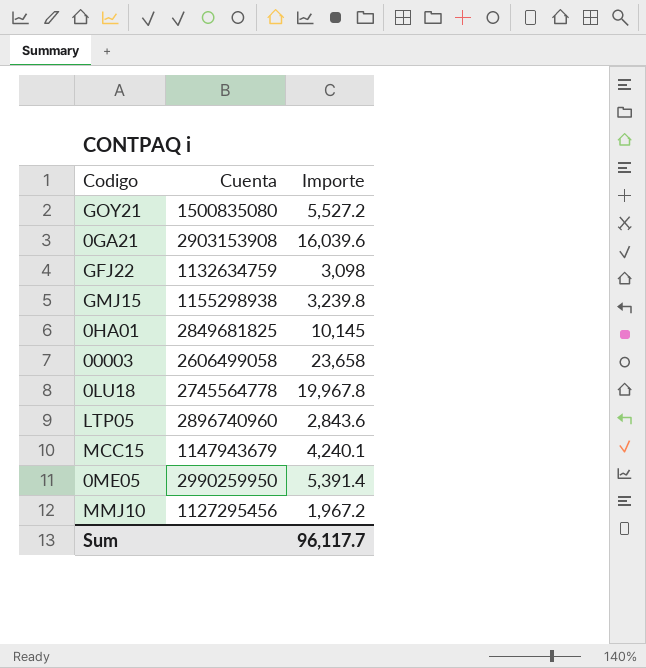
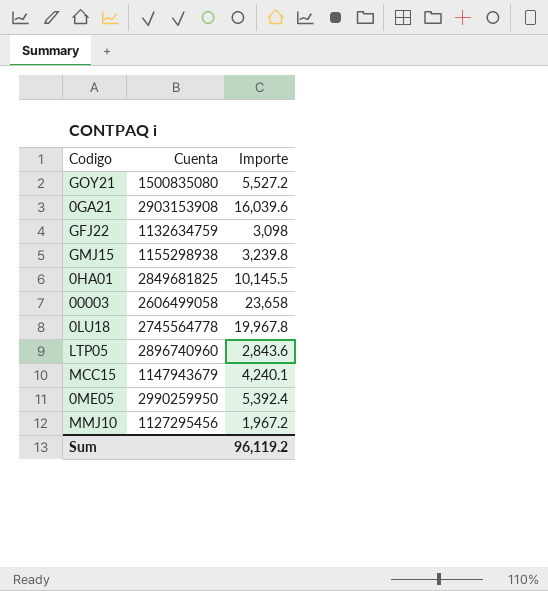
0HA01 | Importe: 10,145 -> 10,145.5
0ME05 | Importe: 5,391.4 -> 5,392.4
Sum | Importe: 96,117.7 -> 96,119.2

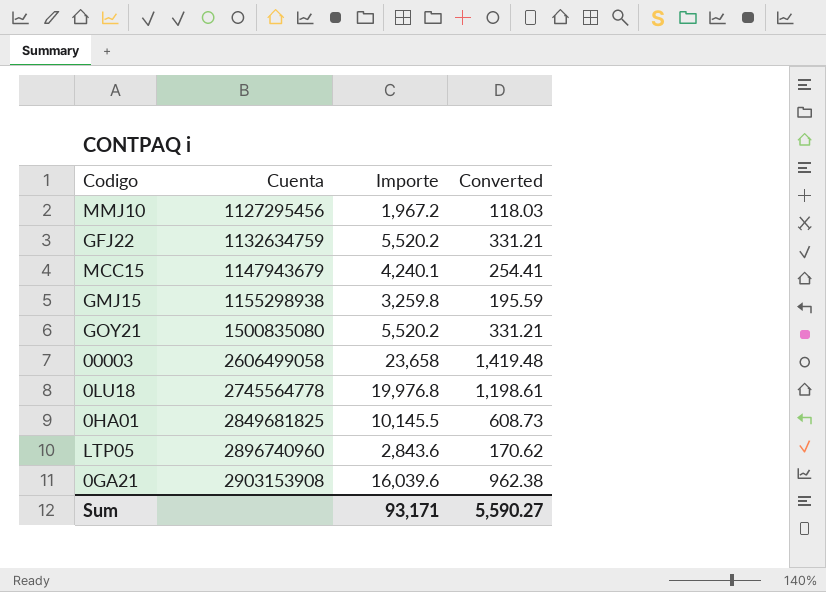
row order: none -> Cuenta ascending
column Converted | formula: none -> [Importe] * 0.06
row 0ME05: 2990259950 | 5,392.4 -> none
GFJ22 | Importe: 3,098 -> 5,520.2
GMJ15 | Importe: 3,239.8 -> 3,259.8
GOY21 | Importe: 5,527.2 -> 5,520.2
0LU18 | Importe: 19,967.8 -> 19,976.8
Sum | Importe: 96,119.2 -> 93,171

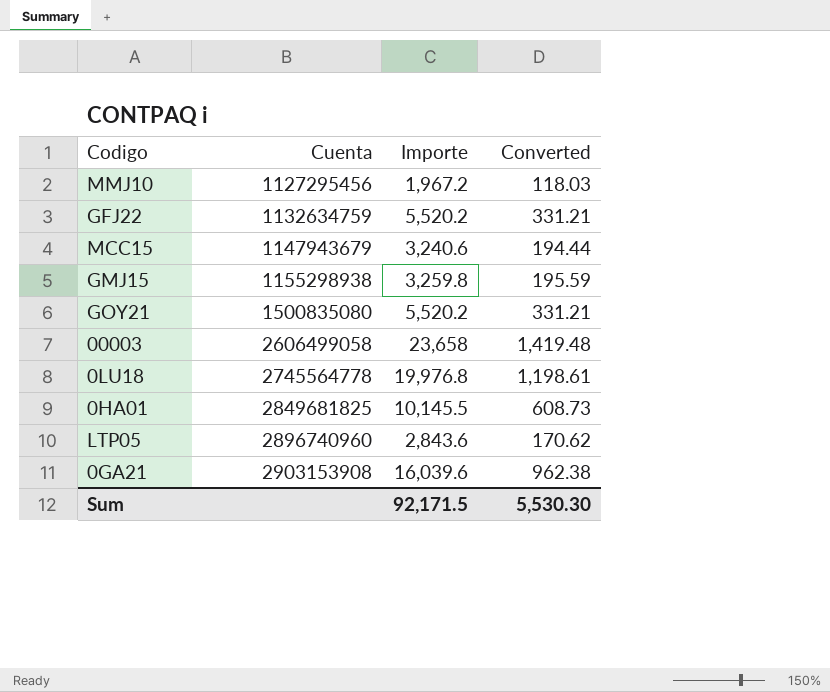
MCC15 | Importe: 4,240.1 -> 3,240.6
MCC15 | Converted: 254.41 -> 194.44
Sum | Importe: 93,171 -> 92,171.5
Sum | Converted: 5,590.27 -> 5,530.30

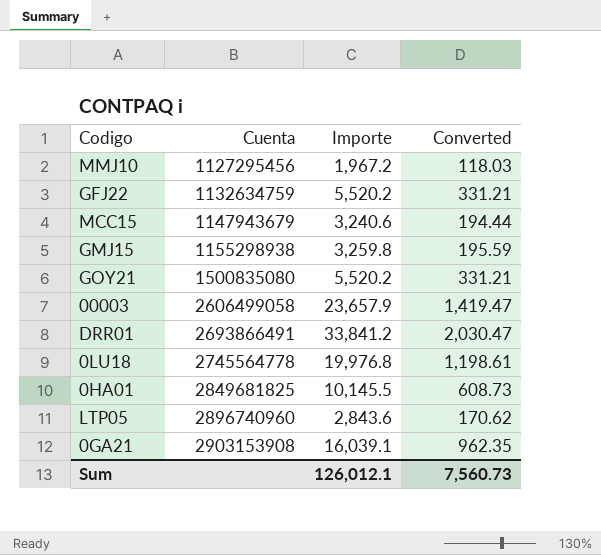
00003 | Importe: 23,658 -> 23,657.9
00003 | Converted: 1,419.48 -> 1,419.47
row DRR01: none -> 2693866491 | 33,841.2 | 2,030.47
0GA21 | Importe: 16,039.6 -> 16,039.1
0GA21 | Converted: 962.38 -> 962.35
Sum | Importe: 92,171.5 -> 126,012.1
Sum | Converted: 5,530.30 -> 7,560.73

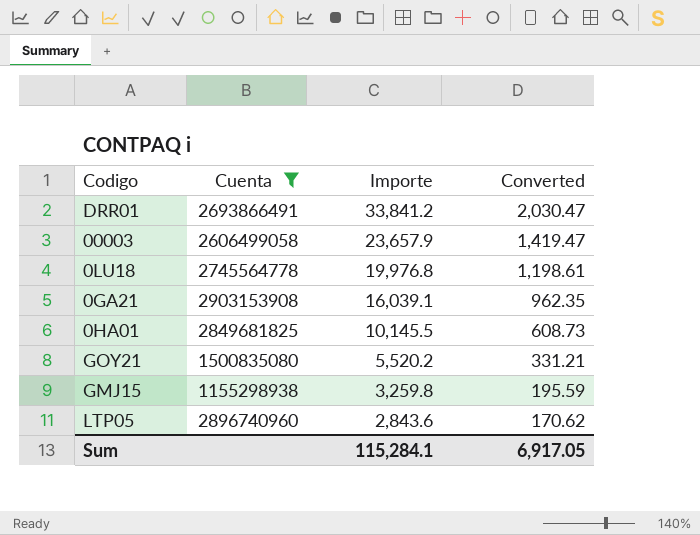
filter: none -> Cuenta >= 1155298938
row order: Cuenta ascending -> Importe descending
Sum | Importe: 126,012.1 -> 115,284.1
Sum | Converted: 7,560.73 -> 6,917.05

